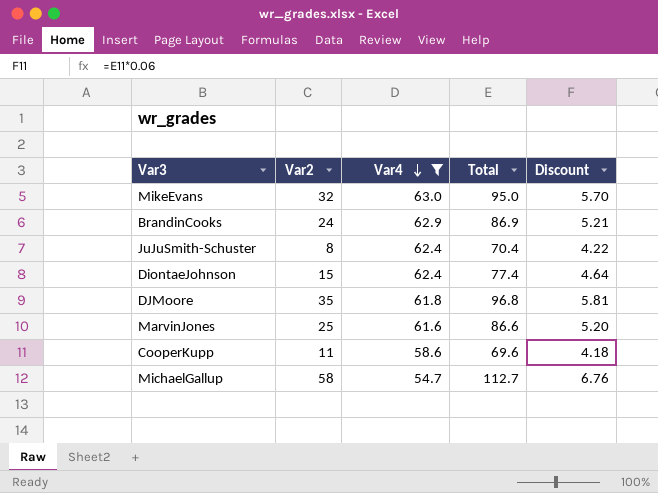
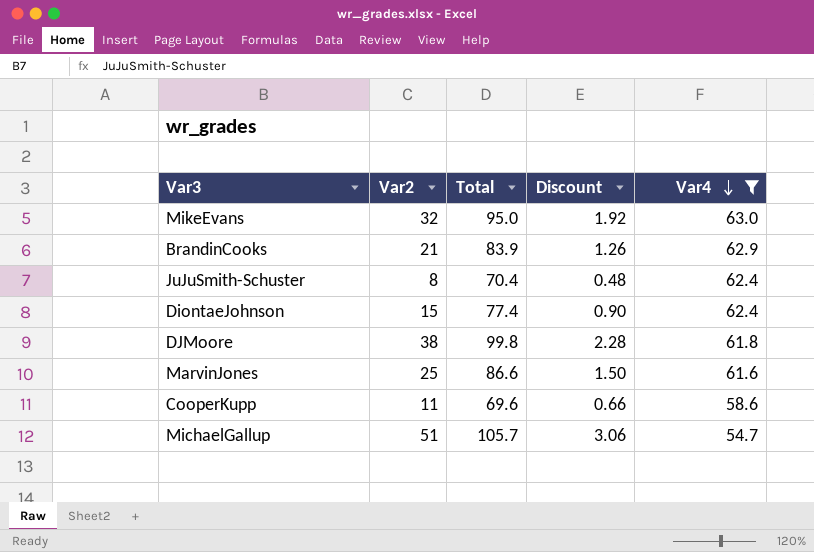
column Discount | formula: [Total] * 0.06 -> [Var2] * 0.06
column Var4 | position: 3 -> 5
BrandinCooks | Var2: 24 -> 21
BrandinCooks | Total: 86.9 -> 83.9
DJMoore | Var2: 35 -> 38
DJMoore | Total: 96.8 -> 99.8
MichaelGallup | Var2: 58 -> 51
MichaelGallup | Total: 112.7 -> 105.7

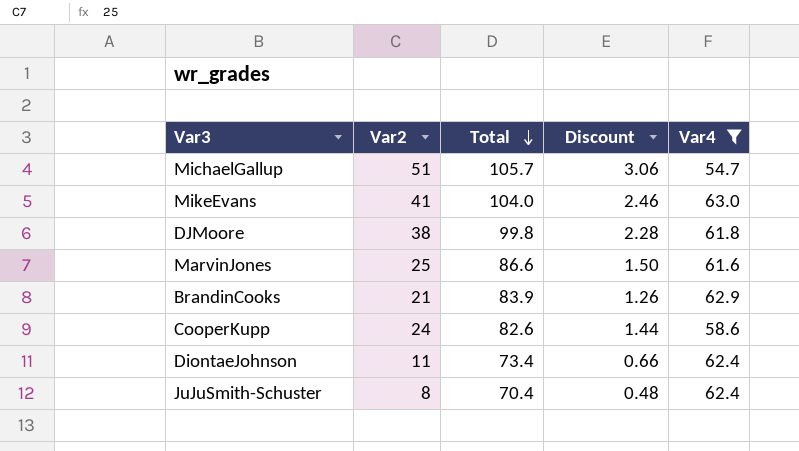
row order: Var4 descending -> Total descending
MikeEvans | Var2: 32 -> 41
MikeEvans | Total: 95.0 -> 104.0
MikeEvans | Discount: 1.92 -> 2.46
CooperKupp | Var2: 11 -> 24
CooperKupp | Total: 69.6 -> 82.6
CooperKupp | Discount: 0.66 -> 1.44
DiontaeJohnson | Var2: 15 -> 11
DiontaeJohnson | Total: 77.4 -> 73.4
DiontaeJohnson | Discount: 0.90 -> 0.66

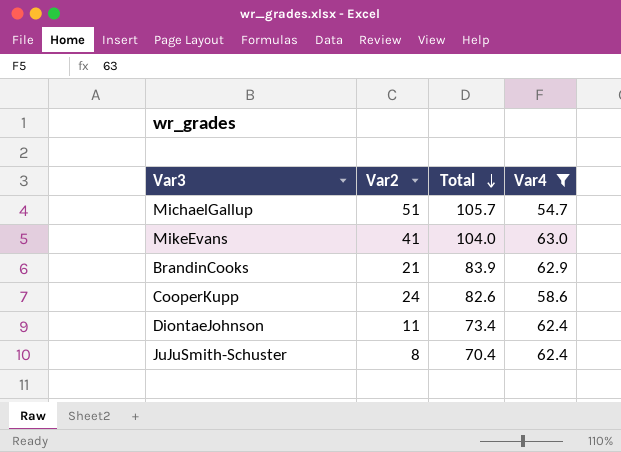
column Discount | formula: [Var2] * 0.06 -> none
row DJMoore: 38 | 99.8 | 2.28 | 61.8 -> none
row MarvinJones: 25 | 86.6 | 1.50 | 61.6 -> none

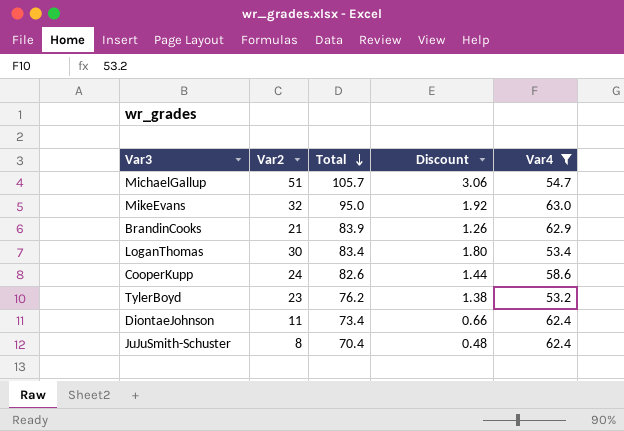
column Discount | formula: none -> [Var2] * 0.06
MikeEvans | Var2: 41 -> 32
MikeEvans | Total: 104.0 -> 95.0
row LoganThomas: none -> 30 | 83.4 | 1.80 | 53.4
row TylerBoyd: none -> 23 | 76.2 | 1.38 | 53.2

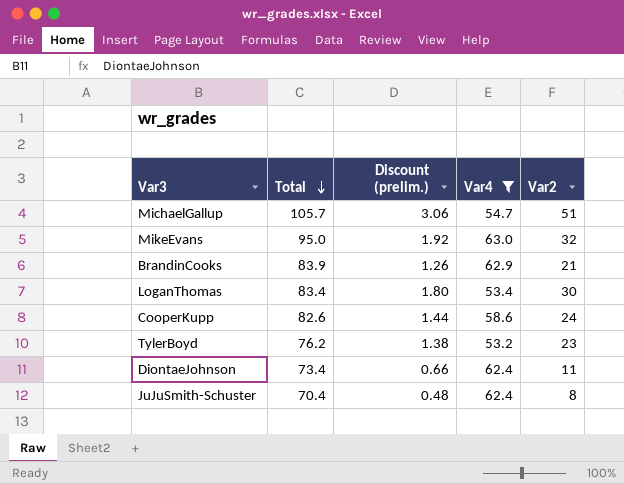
column name: Discount -> Discount (prelim.)
column Var2 | position: 2 -> 5

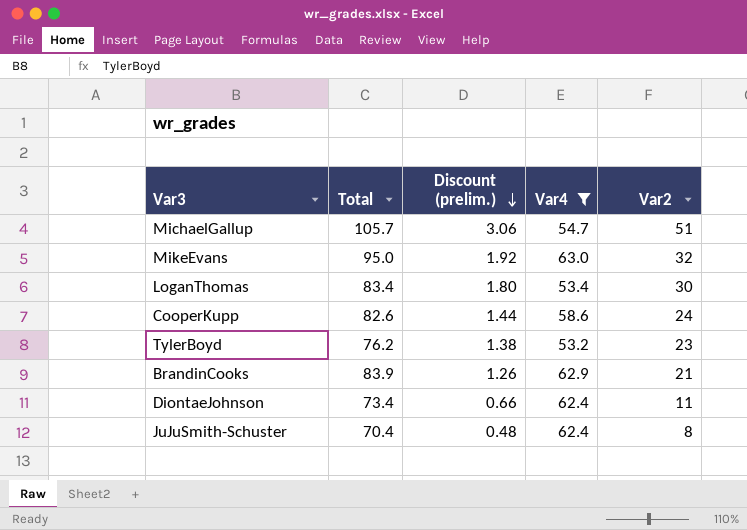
row order: Total descending -> Discount (prelim.) descending

